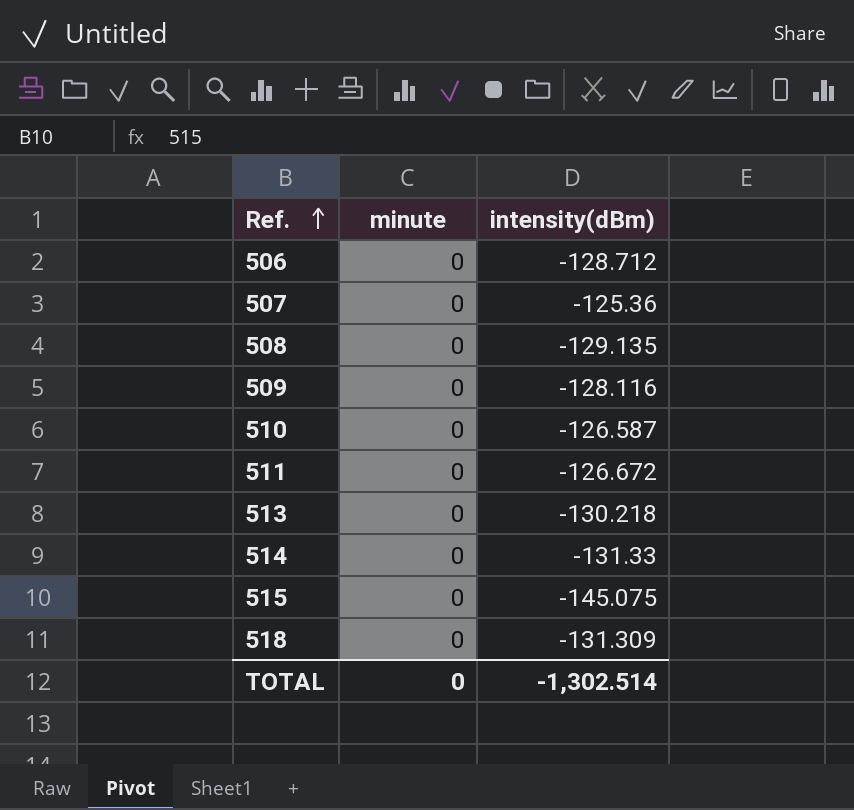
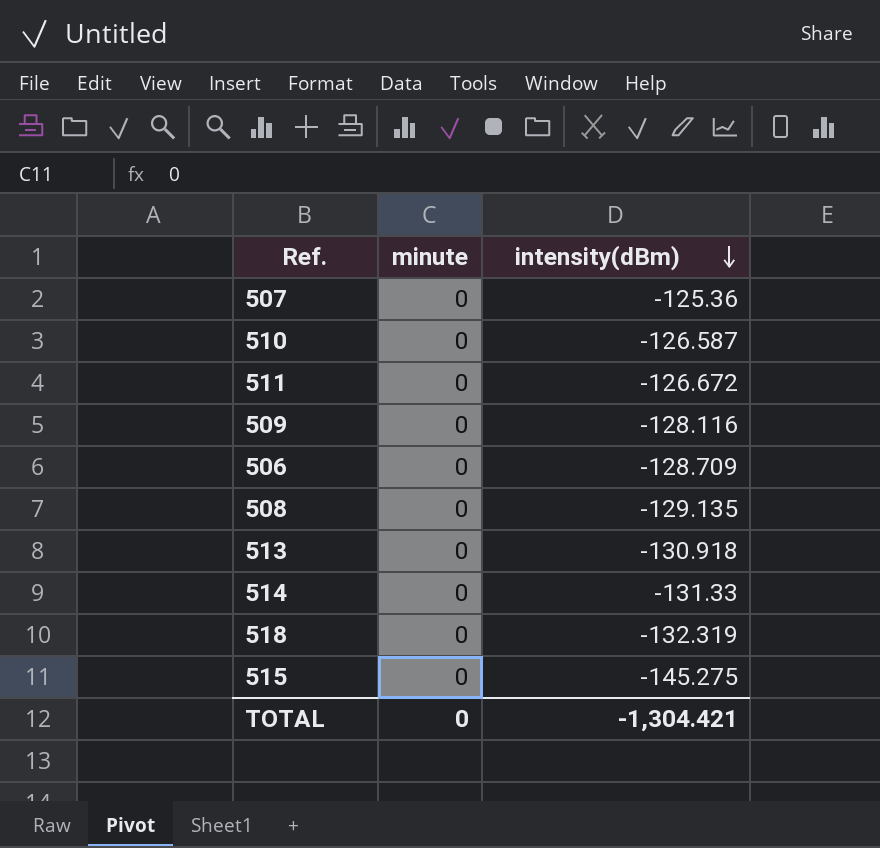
row order: Ref. ascending -> intensity(dBm) descending
506 | intensity(dBm): -128.712 -> -128.709
513 | intensity(dBm): -130.218 -> -130.918
518 | intensity(dBm): -131.309 -> -132.319
515 | intensity(dBm): -145.075 -> -145.275
TOTAL | intensity(dBm): -1,302.514 -> -1,304.421

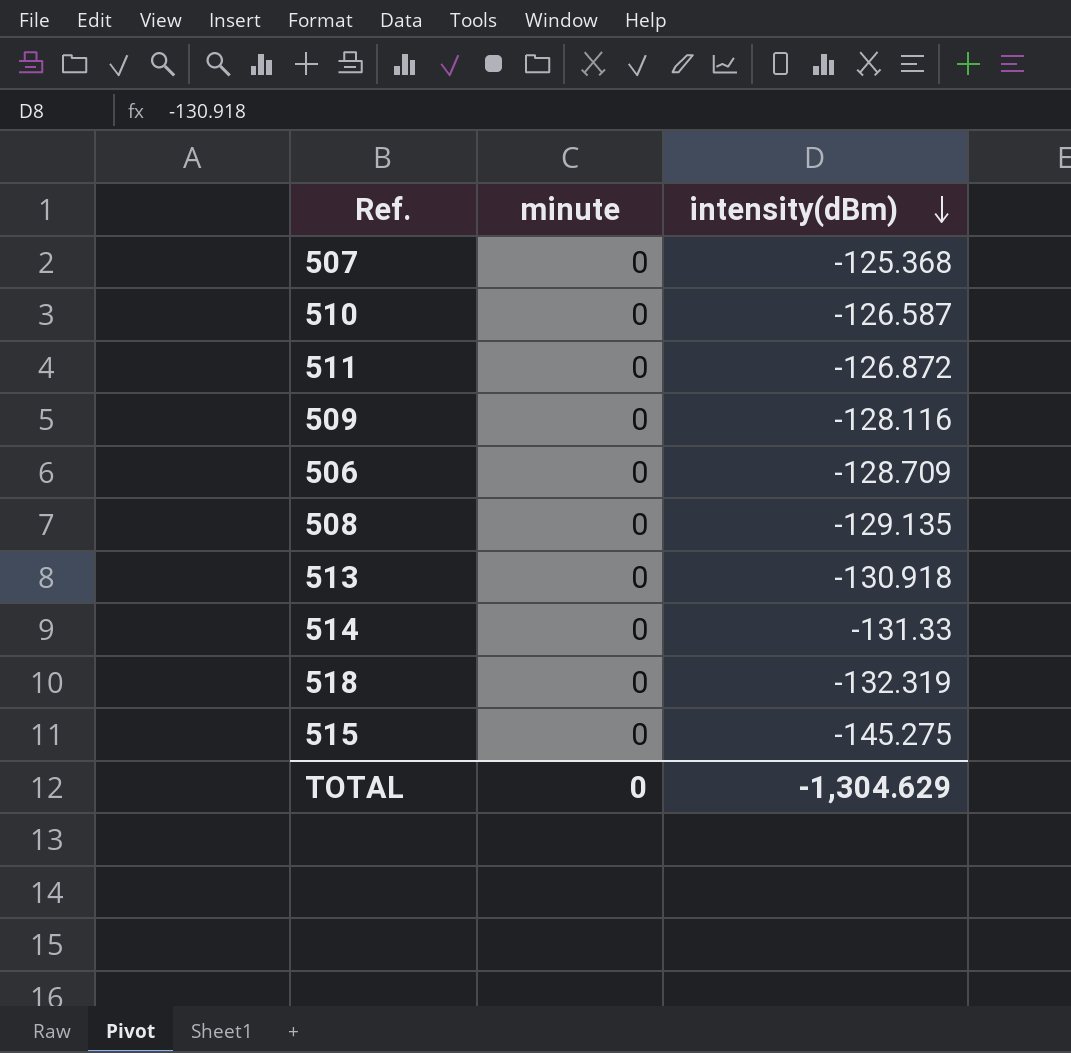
507 | intensity(dBm): -125.36 -> -125.368
511 | intensity(dBm): -126.672 -> -126.872
TOTAL | intensity(dBm): -1,304.421 -> -1,304.629

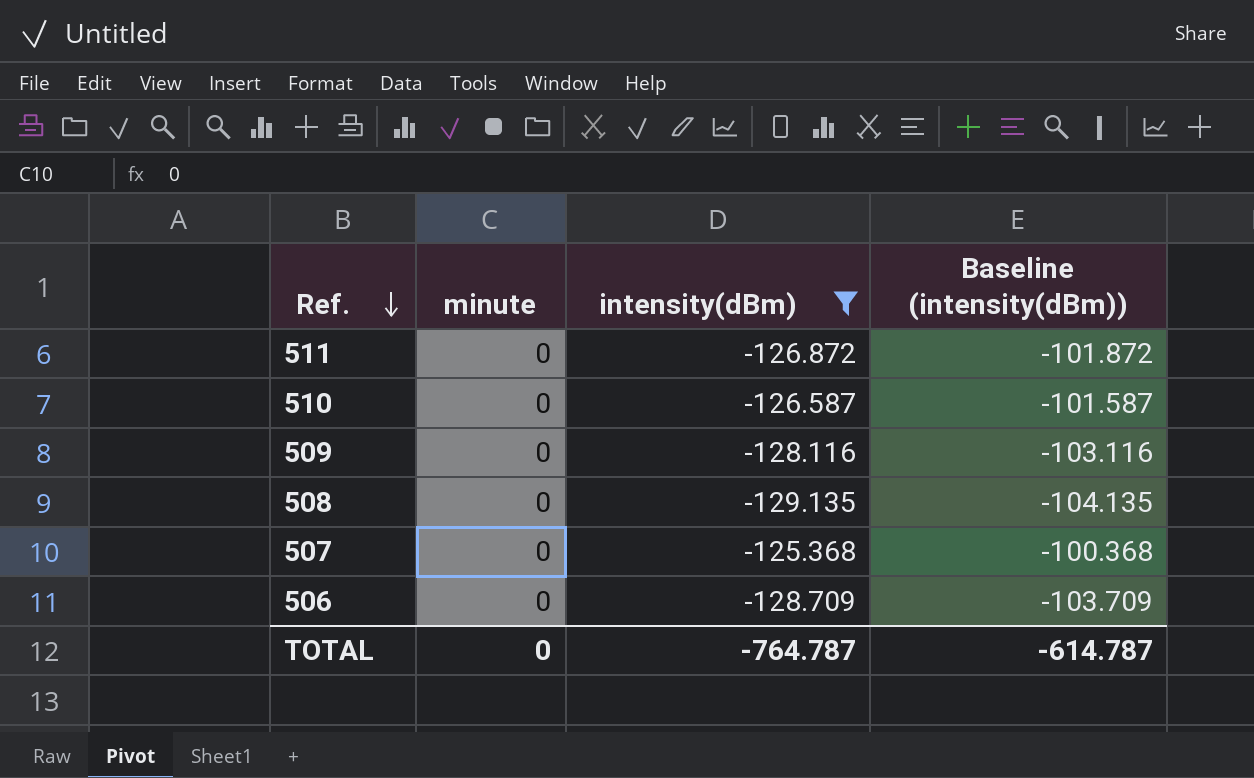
filter: none -> intensity(dBm) >= -129.135
row order: intensity(dBm) descending -> Ref. descending
column Baseline (intensity(dBm)) | formula: none -> [intensity(dBm)] + 25
TOTAL | intensity(dBm): -1,304.629 -> -764.787

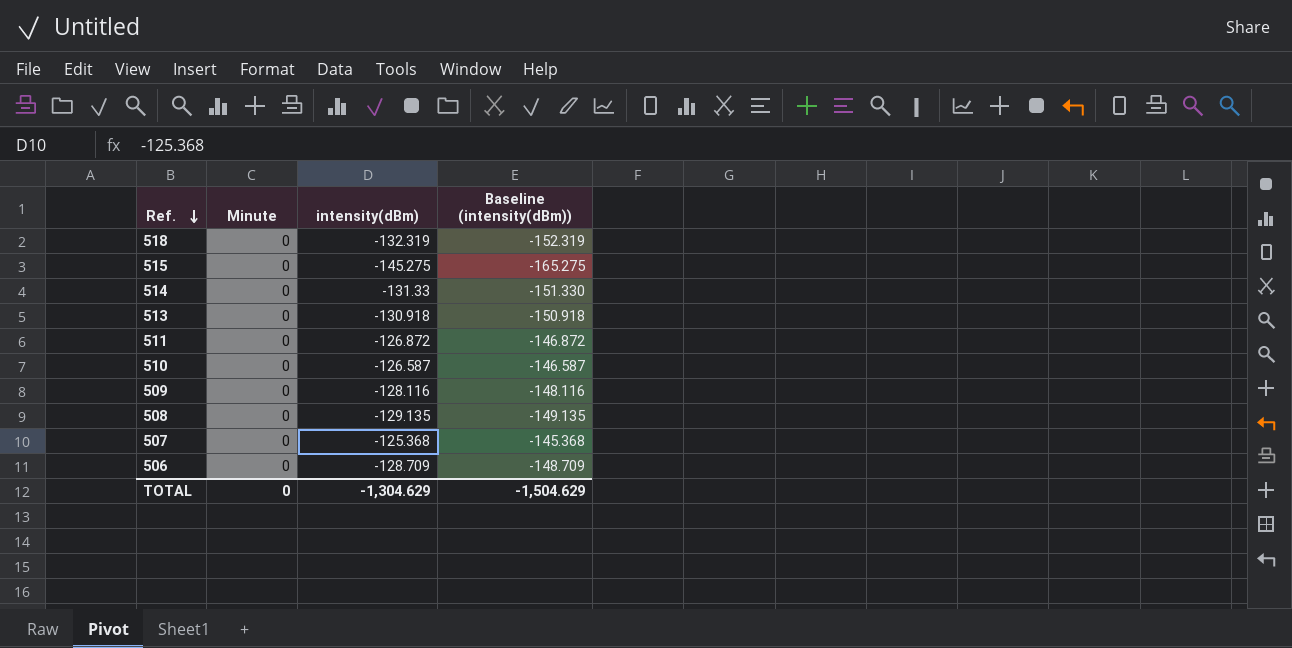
filter: intensity(dBm) >= -129.135 -> none
column name: minute -> Minute
column Baseline (intensity(dBm)) | formula: [intensity(dBm)] + 25 -> [intensity(dBm)] - 20
TOTAL | intensity(dBm): -764.787 -> -1,304.629
TOTAL | Baseline (intensity(dBm)): -614.787 -> -1,504.629

